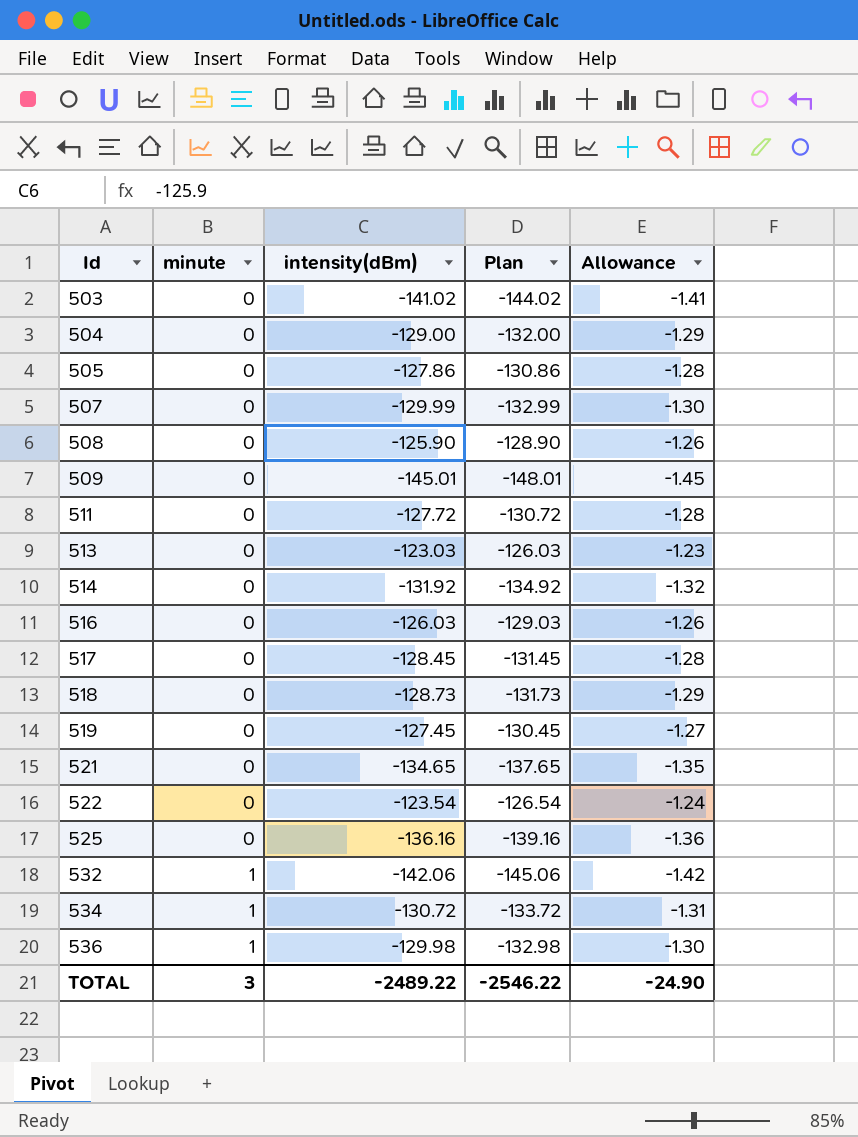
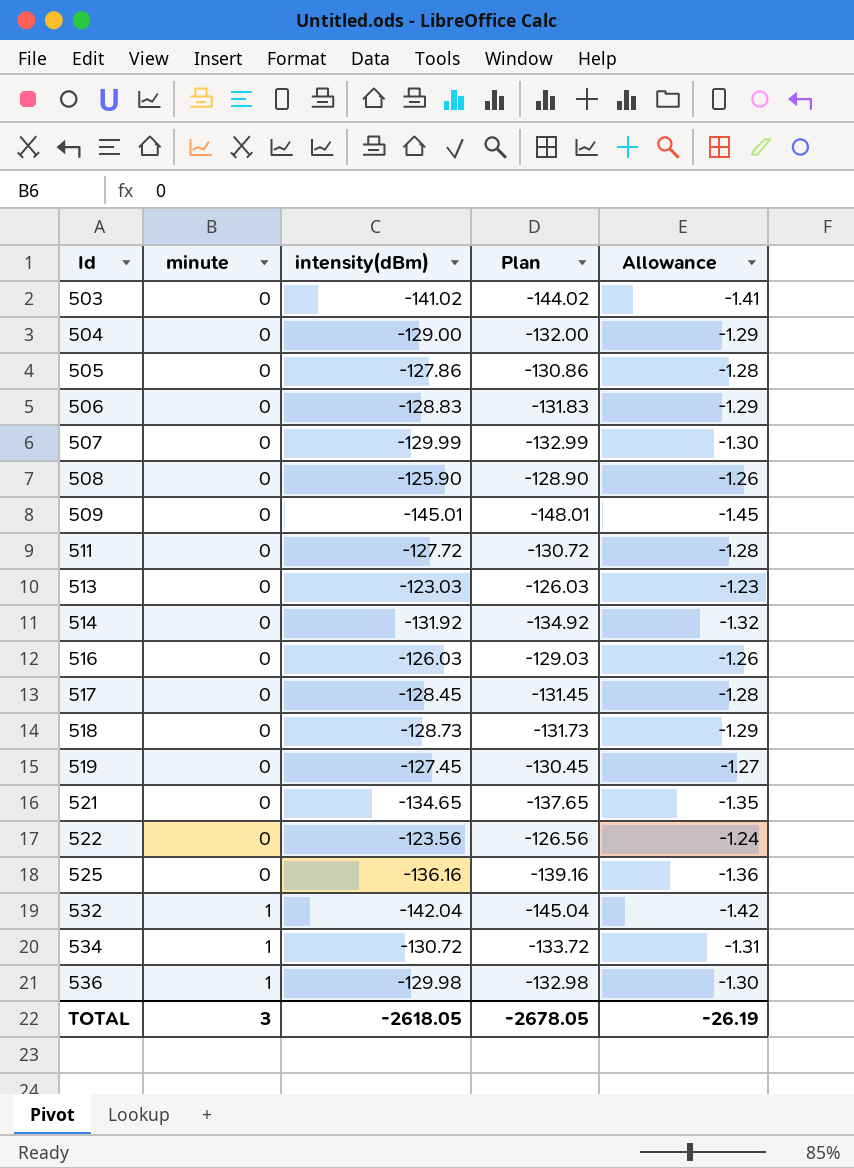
row 506: none -> 0 | -128.83 | -131.83 | -1.29
522 | intensity(dBm): -123.54 -> -123.56
522 | Plan: -126.54 -> -126.56
532 | intensity(dBm): -142.06 -> -142.04
532 | Plan: -145.06 -> -145.04
TOTAL | intensity(dBm): -2489.22 -> -2618.05
TOTAL | Plan: -2546.22 -> -2678.05
TOTAL | Allowance: -24.90 -> -26.19

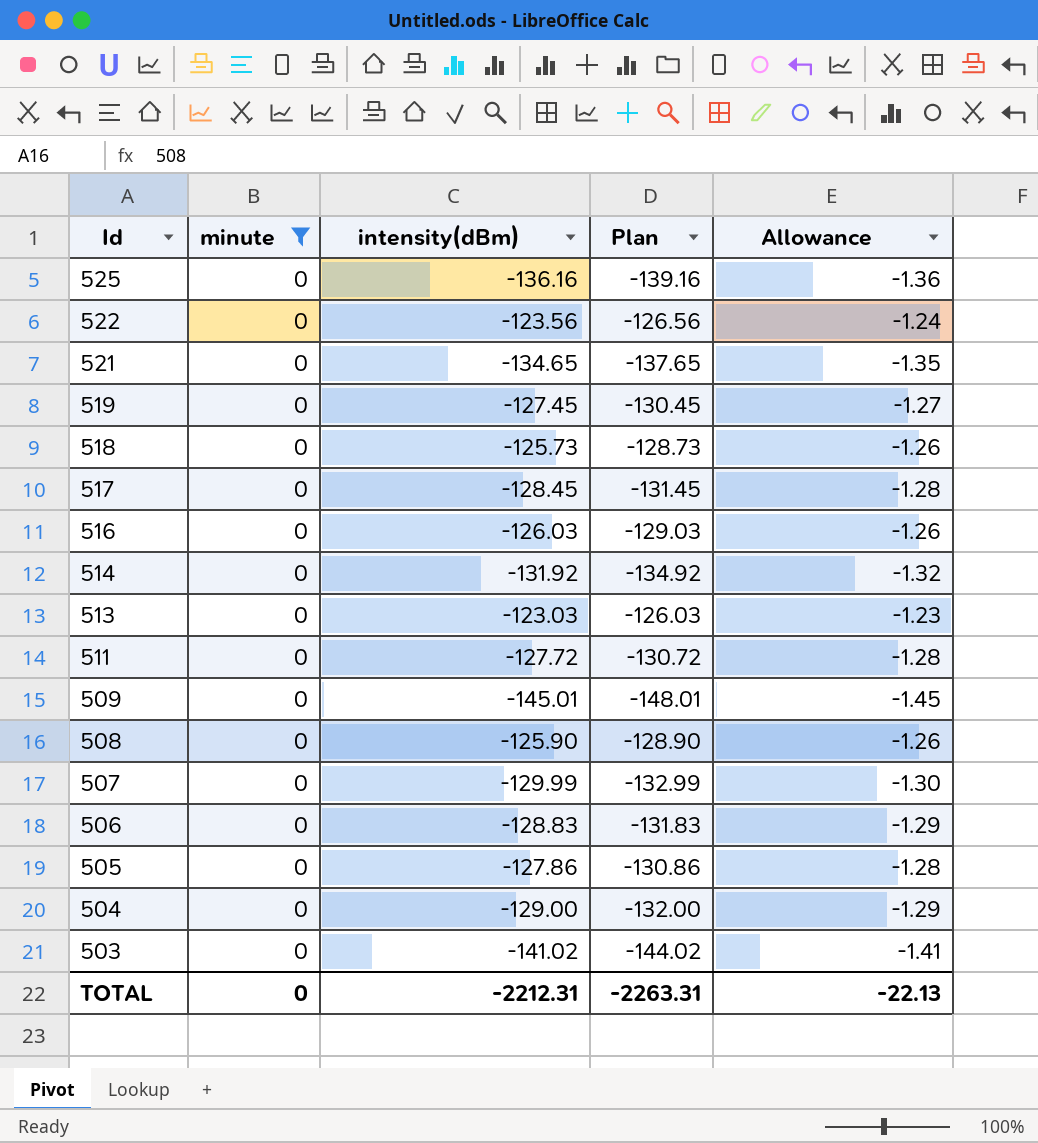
filter: none -> minute = 0
row order: Id ascending -> Id descending
518 | intensity(dBm): -128.73 -> -125.73
518 | Plan: -131.73 -> -128.73
518 | Allowance: -1.29 -> -1.26
TOTAL | minute: 3 -> 0
TOTAL | intensity(dBm): -2618.05 -> -2212.31
TOTAL | Plan: -2678.05 -> -2263.31
TOTAL | Allowance: -26.19 -> -22.13

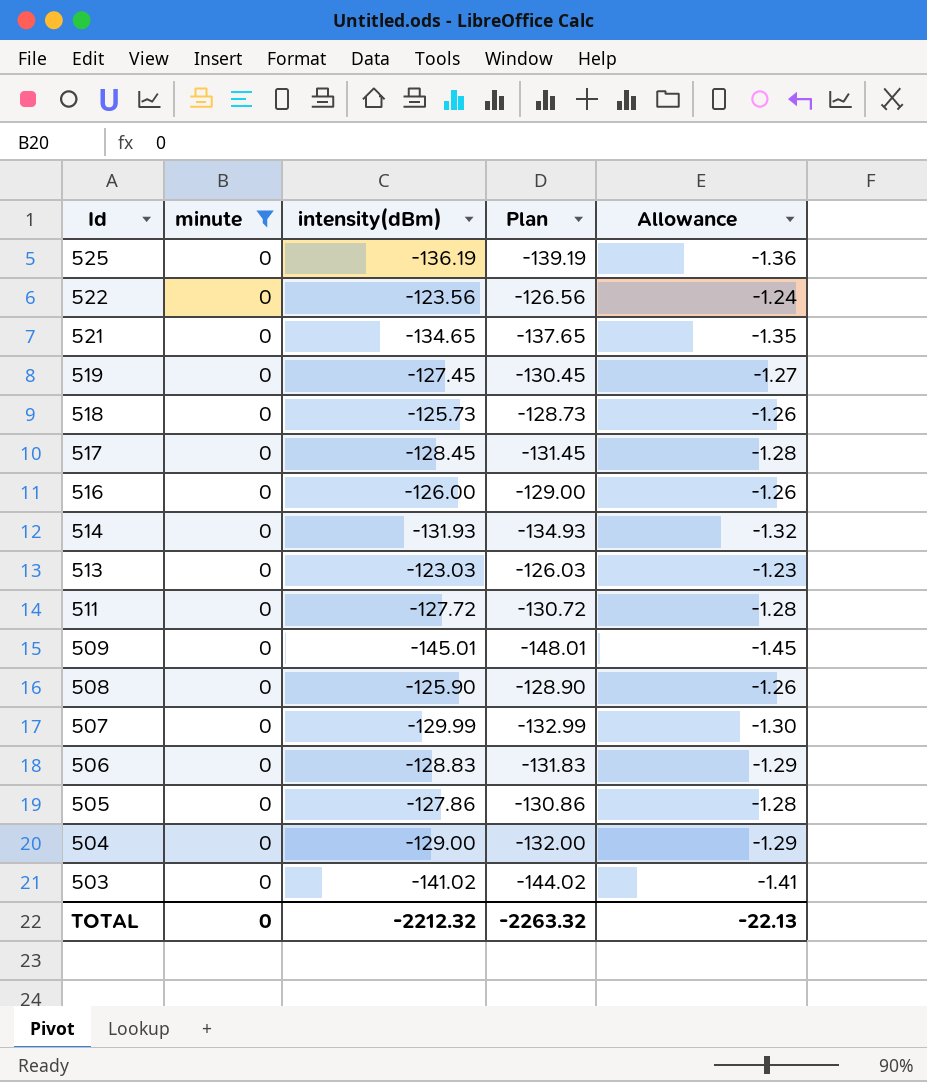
525 | intensity(dBm): -136.16 -> -136.19
525 | Plan: -139.16 -> -139.19
516 | intensity(dBm): -126.03 -> -126.00
516 | Plan: -129.03 -> -129.00
514 | intensity(dBm): -131.92 -> -131.93
514 | Plan: -134.92 -> -134.93
TOTAL | intensity(dBm): -2212.31 -> -2212.32
TOTAL | Plan: -2263.31 -> -2263.32

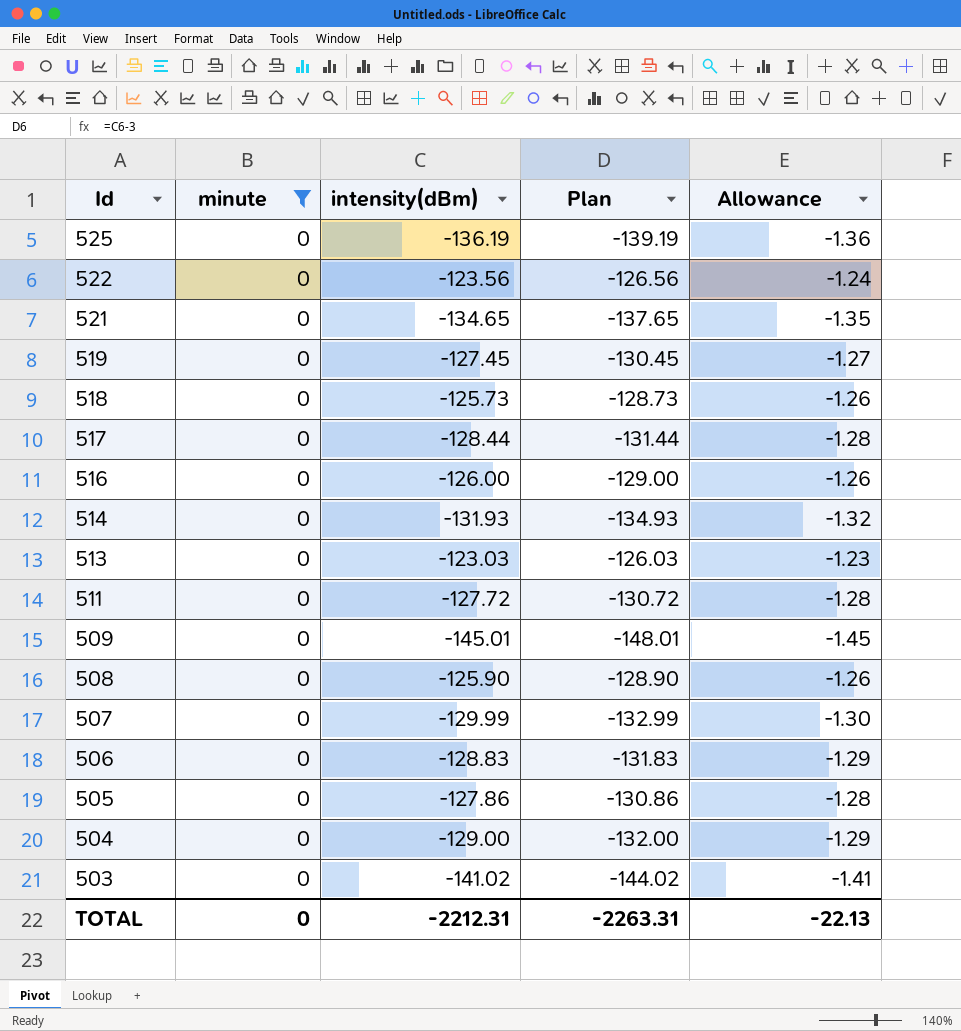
517 | intensity(dBm): -128.45 -> -128.44
517 | Plan: -131.45 -> -131.44
TOTAL | intensity(dBm): -2212.32 -> -2212.31
TOTAL | Plan: -2263.32 -> -2263.31

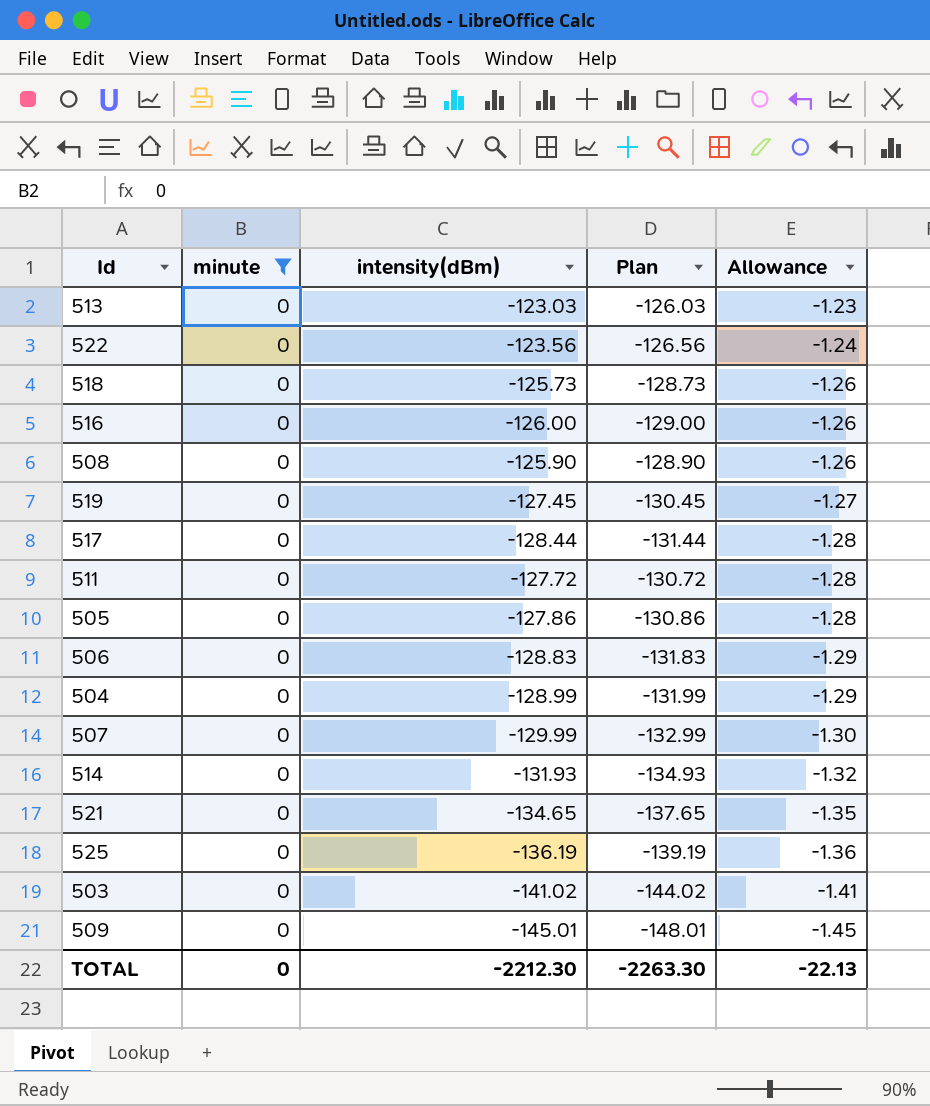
row order: Id descending -> Allowance descending
504 | intensity(dBm): -129.00 -> -128.99
504 | Plan: -132.00 -> -131.99
TOTAL | intensity(dBm): -2212.31 -> -2212.30
TOTAL | Plan: -2263.31 -> -2263.30

